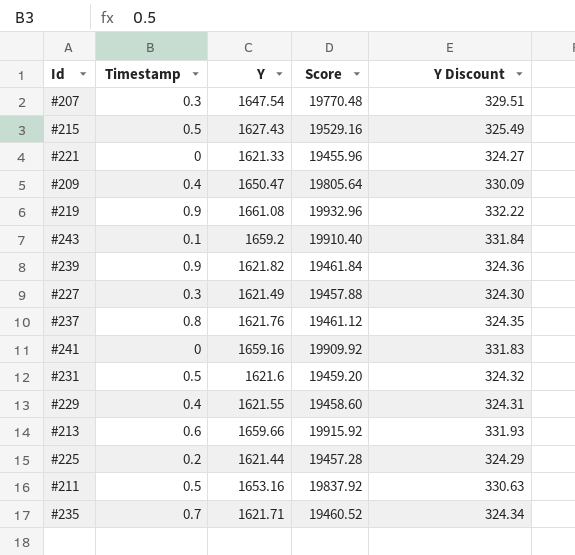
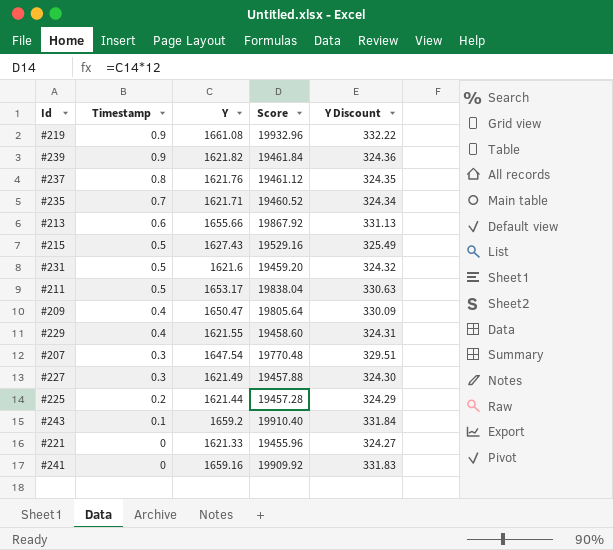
row order: none -> Timestamp descending
#213 | Y: 1659.66 -> 1655.66
#213 | Score: 19915.92 -> 19867.92
#213 | Y Discount: 331.93 -> 331.13
#211 | Y: 1653.16 -> 1653.17
#211 | Score: 19837.92 -> 19838.04

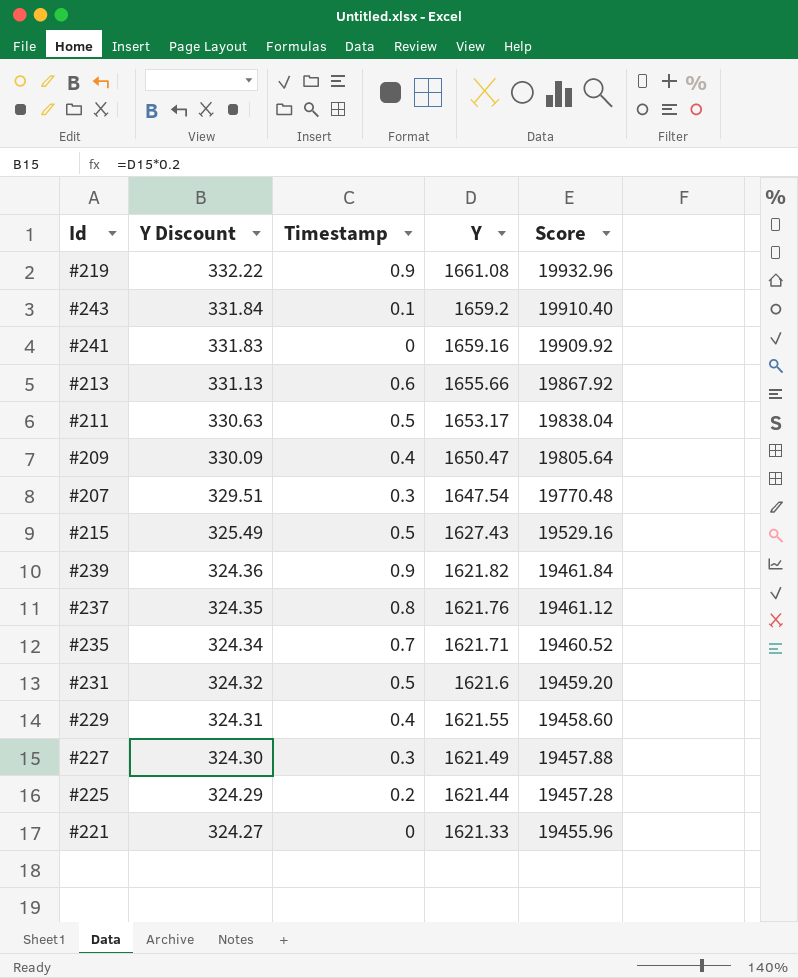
row order: Timestamp descending -> Y Discount descending
column Y Discount | position: 5 -> 2

